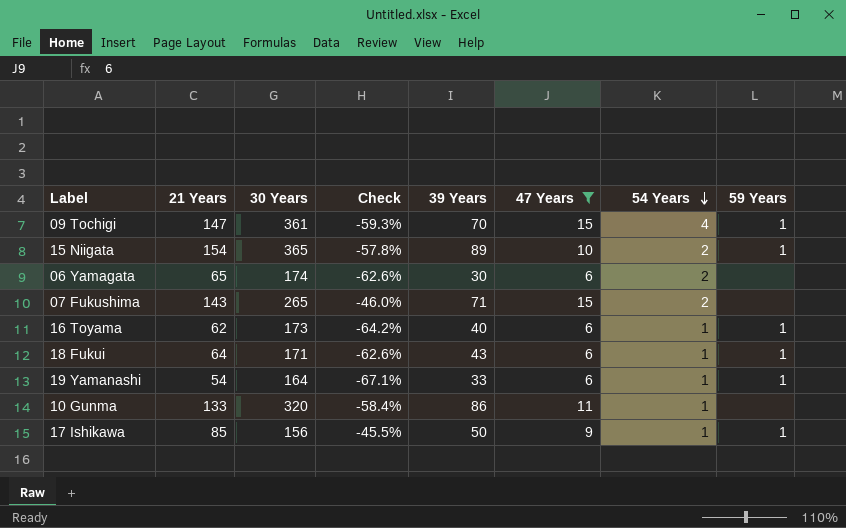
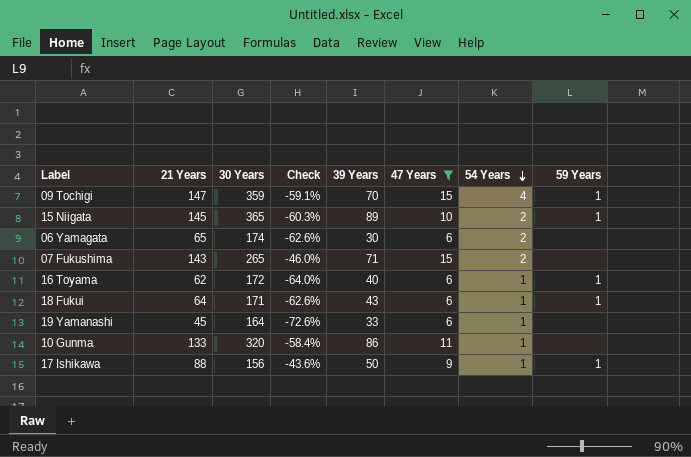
09 Tochigi | 30 Years: 361 -> 359
09 Tochigi | Check: -59.3% -> -59.1%
15 Niigata | 21 Years: 154 -> 145
15 Niigata | Check: -57.8% -> -60.3%
16 Toyama | 30 Years: 173 -> 172
16 Toyama | Check: -64.2% -> -64.0%
19 Yamanashi | 21 Years: 54 -> 45
19 Yamanashi | Check: -67.1% -> -72.6%
19 Yamanashi | 59 Years: 1 -> none
17 Ishikawa | 21 Years: 85 -> 88
17 Ishikawa | Check: -45.5% -> -43.6%

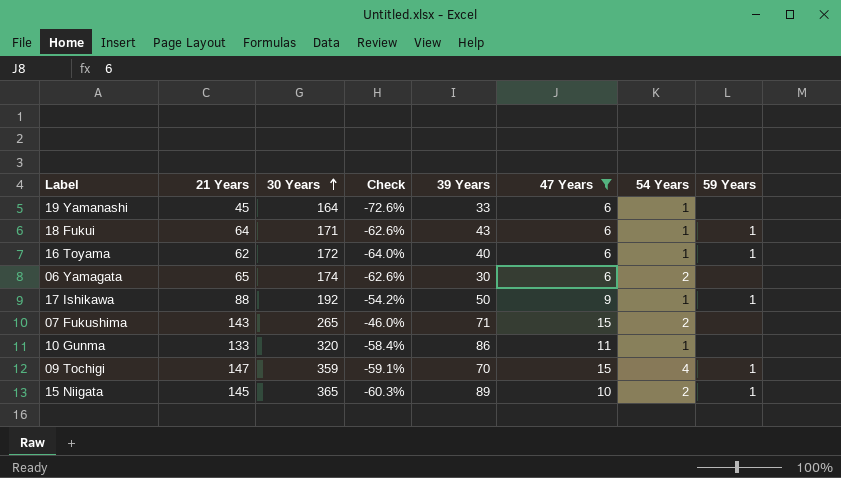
row order: 54 Years descending -> 30 Years ascending
17 Ishikawa | 30 Years: 156 -> 192
17 Ishikawa | Check: -43.6% -> -54.2%

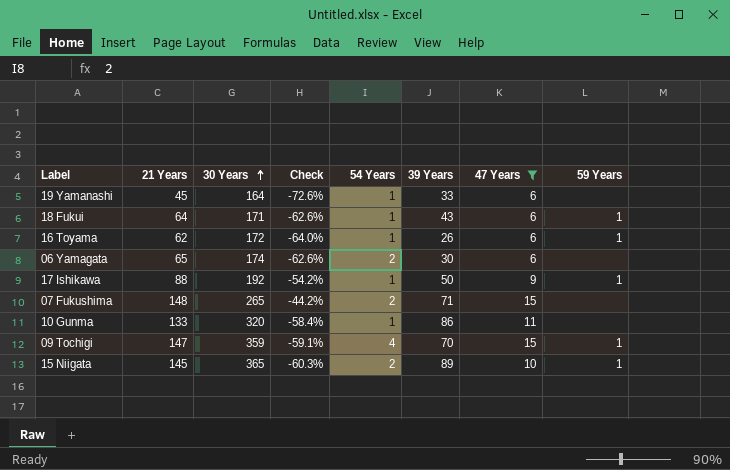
column 54 Years | position: 7 -> 5
16 Toyama | 39 Years: 40 -> 26
07 Fukushima | 21 Years: 143 -> 148
07 Fukushima | Check: -46.0% -> -44.2%

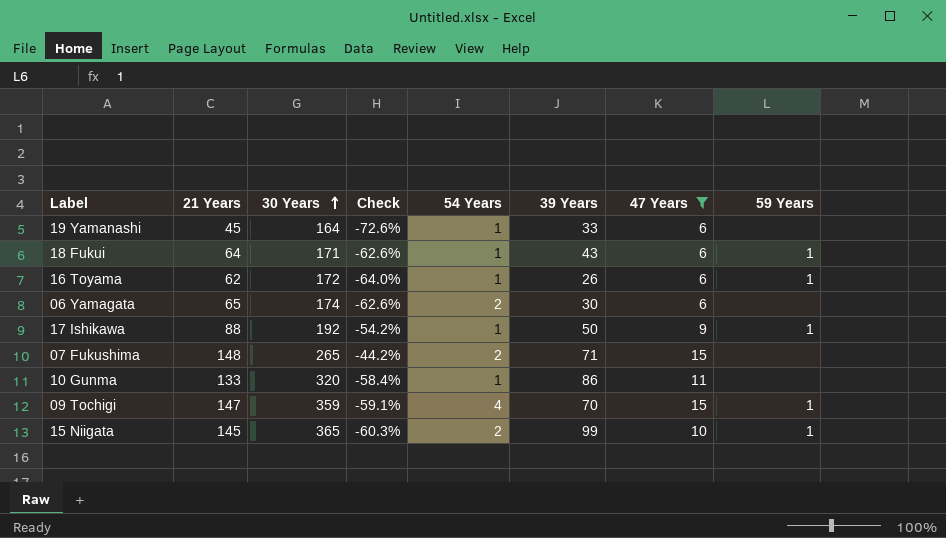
15 Niigata | 39 Years: 89 -> 99

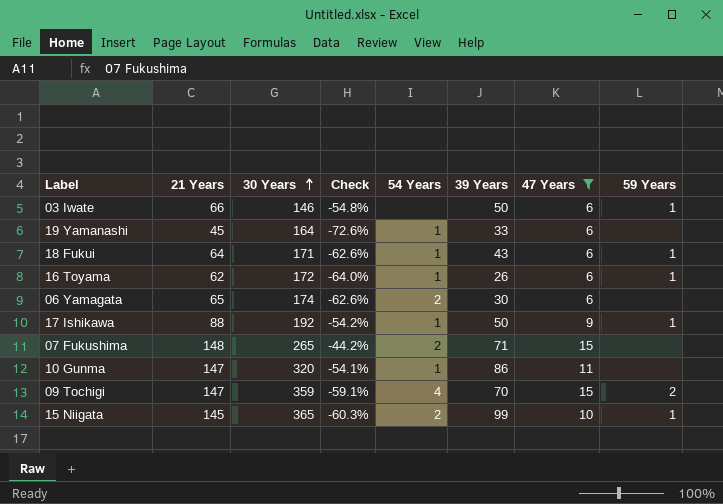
row 03 Iwate: none -> 66 | 146 | -54.8% | none | 50 | 6 | 1
10 Gunma | 21 Years: 133 -> 147
10 Gunma | Check: -58.4% -> -54.1%
09 Tochigi | 59 Years: 1 -> 2

